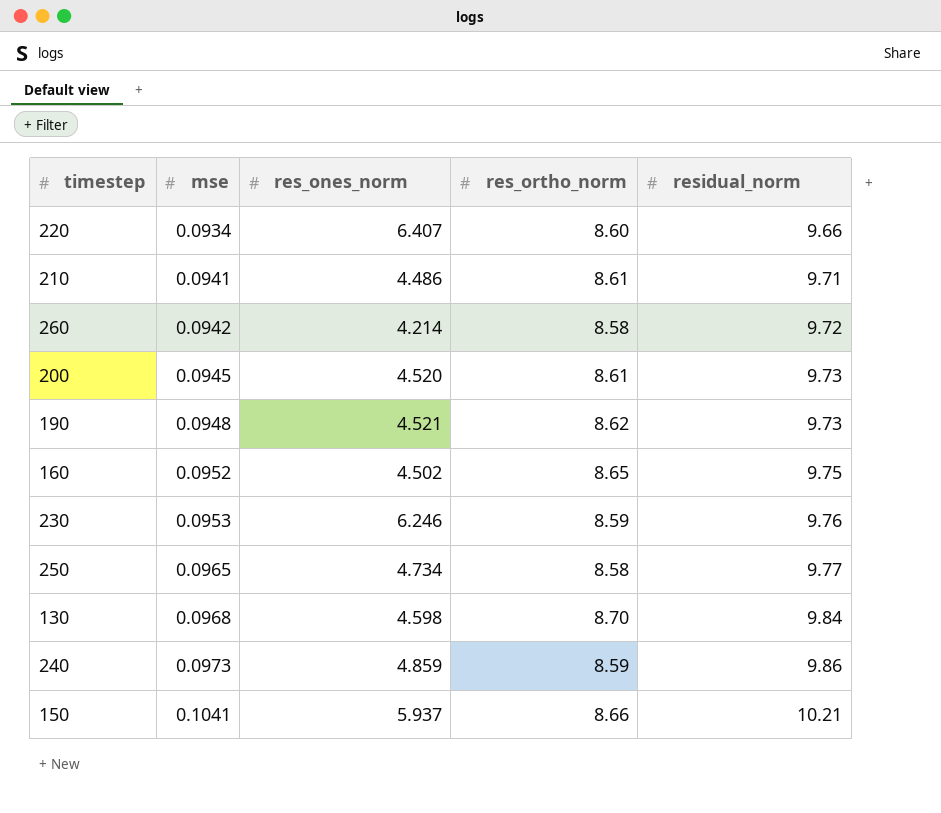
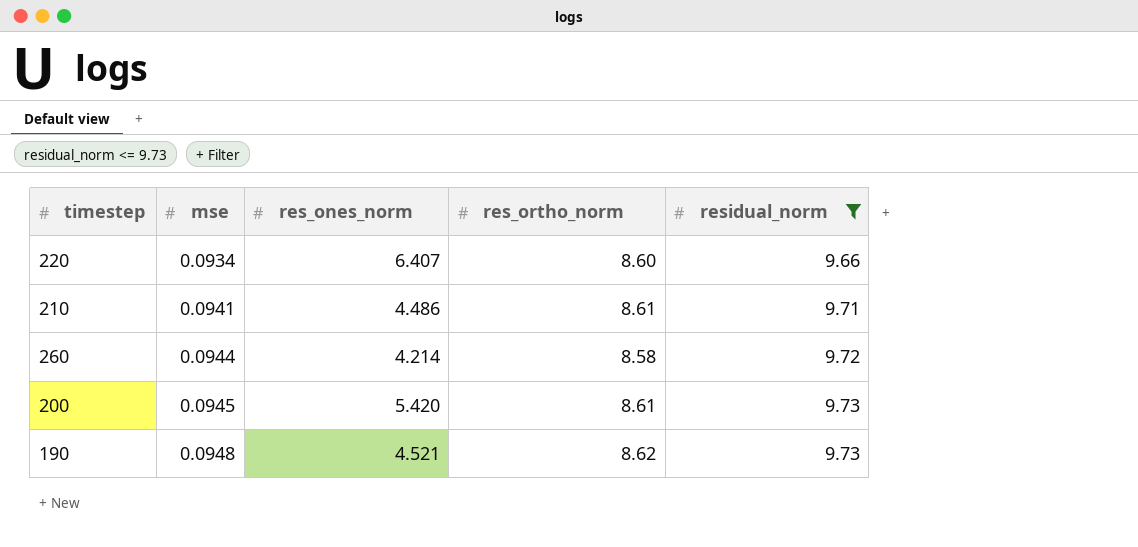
filter: none -> residual_norm <= 9.73
260 | mse: 0.0942 -> 0.0944
200 | res_ones_norm: 4.520 -> 5.420

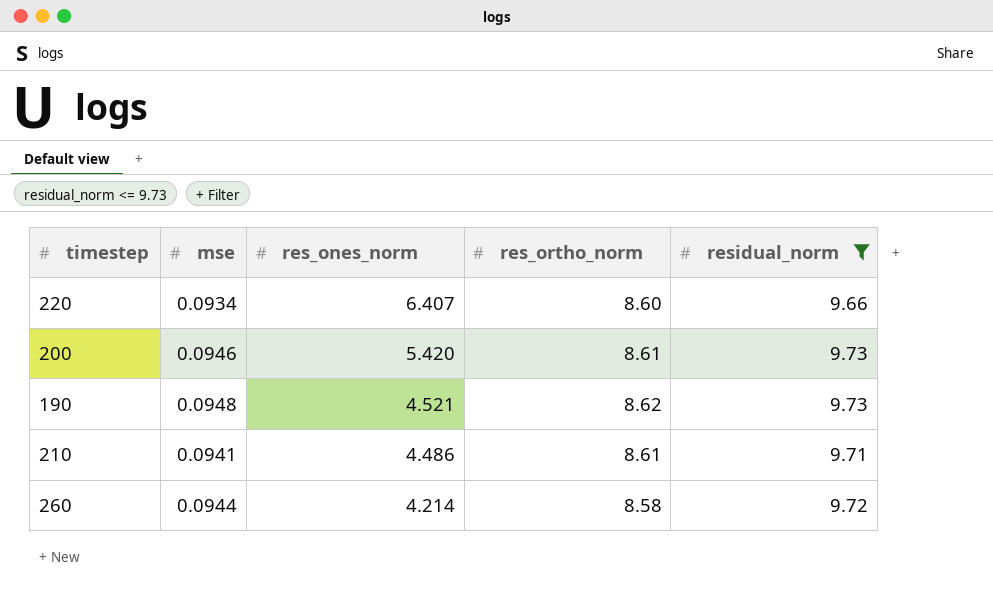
row order: mse ascending -> res_ones_norm descending
200 | mse: 0.0945 -> 0.0946

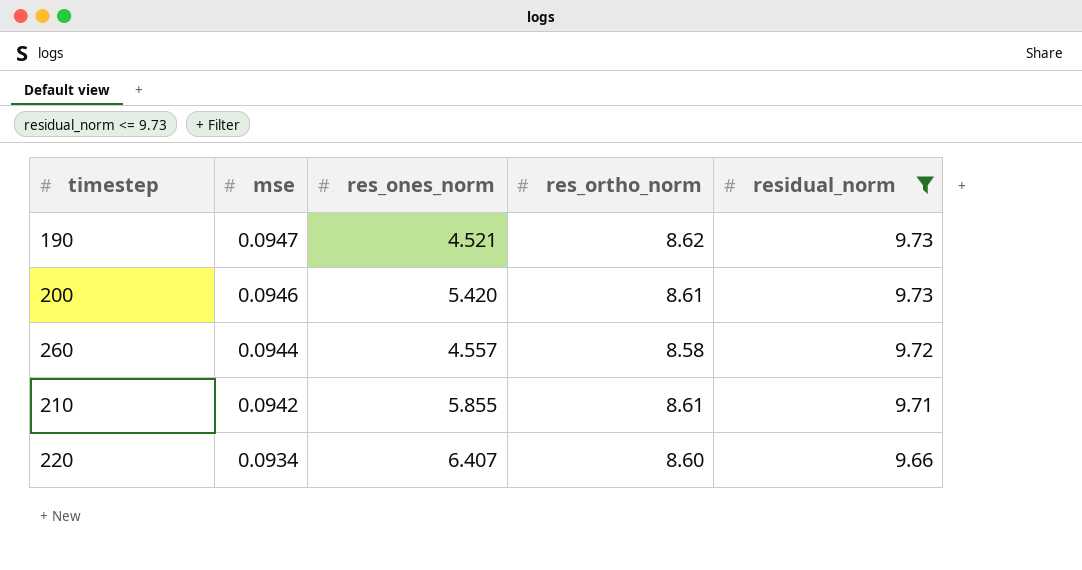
row order: res_ones_norm descending -> mse descending
190 | mse: 0.0948 -> 0.0947
260 | res_ones_norm: 4.214 -> 4.557
210 | mse: 0.0941 -> 0.0942
210 | res_ones_norm: 4.486 -> 5.855

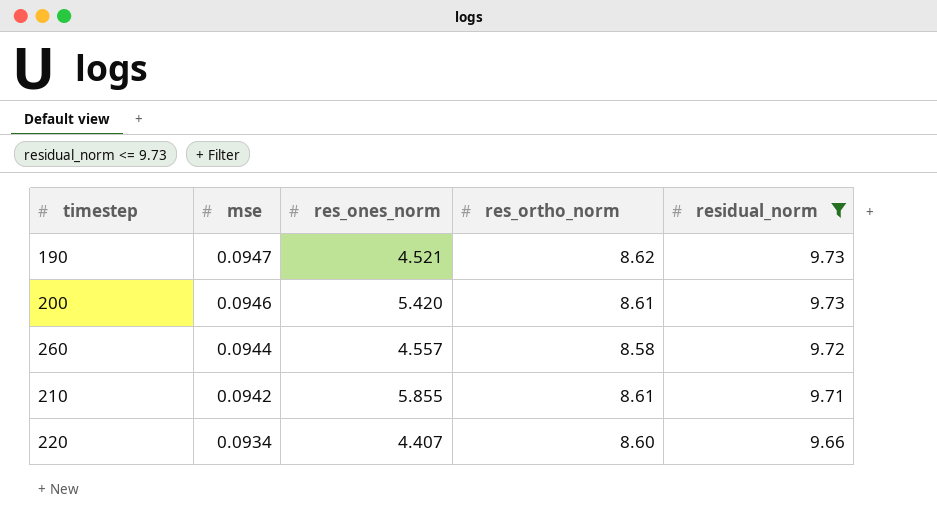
220 | res_ones_norm: 6.407 -> 4.407

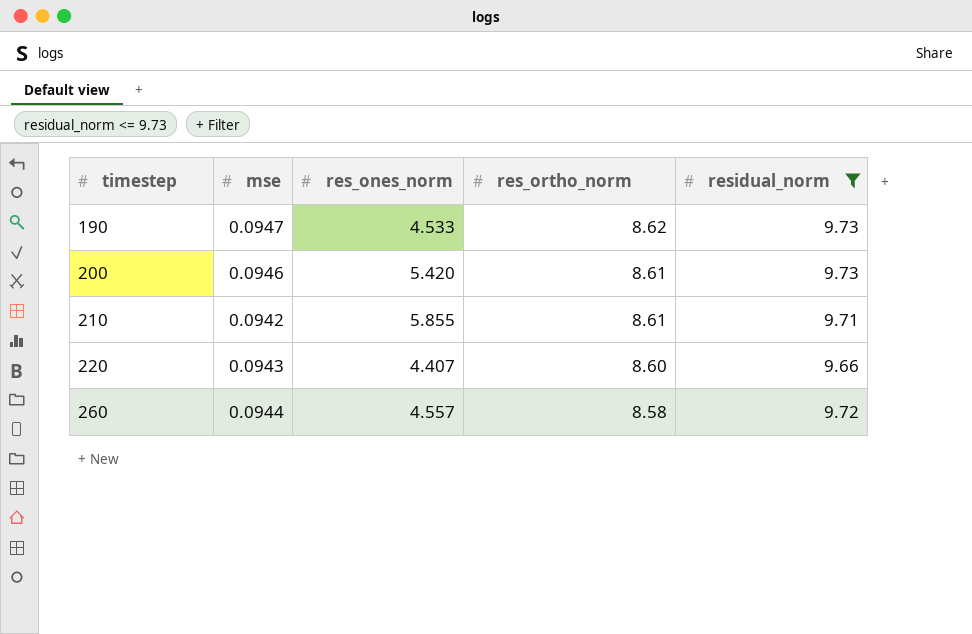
row order: mse descending -> timestep ascending
190 | res_ones_norm: 4.521 -> 4.533
220 | mse: 0.0934 -> 0.0943

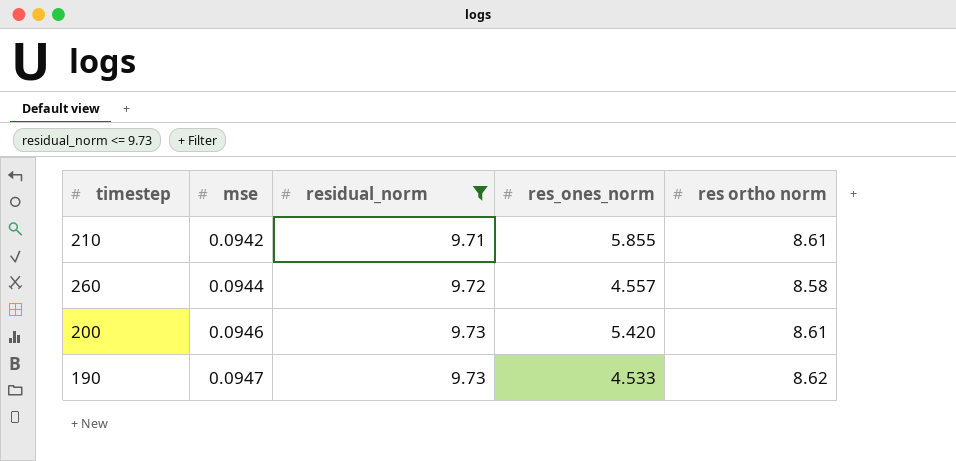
row order: timestep ascending -> mse ascending
column residual_norm | position: 5 -> 3
column name: res_ortho_norm -> res ortho norm
row 220: 0.0943 | 4.407 | 8.60 | 9.66 -> none

